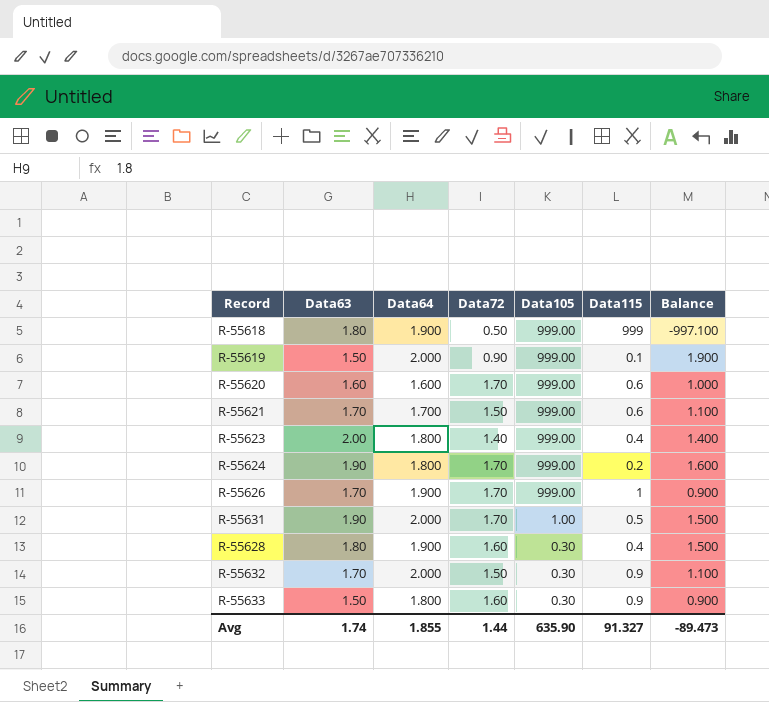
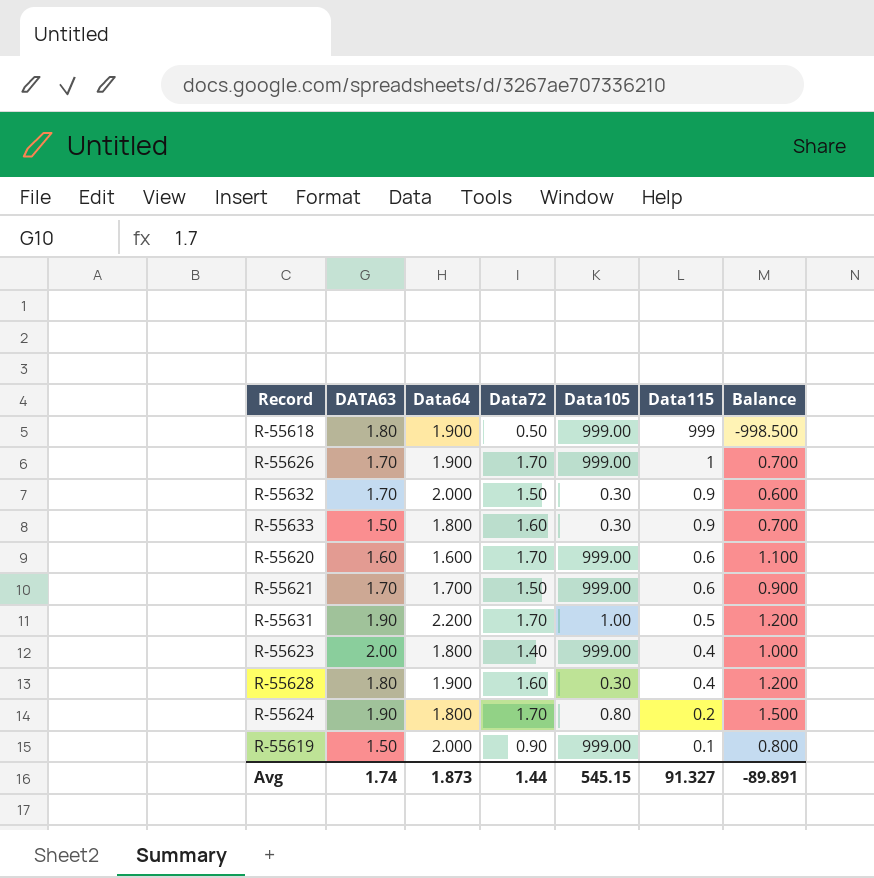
row order: Data105 descending -> Data115 descending
column name: Data63 -> DATA63
column Balance | formula: [Data64] - [Data115] -> [Data72] - [Data115]
R-55631 | Data64: 2.000 -> 2.200
R-55624 | Data105: 999.00 -> 0.80
Avg | Data64: 1.855 -> 1.873
Avg | Data105: 635.90 -> 545.15
Avg | Balance: -89.473 -> -89.891

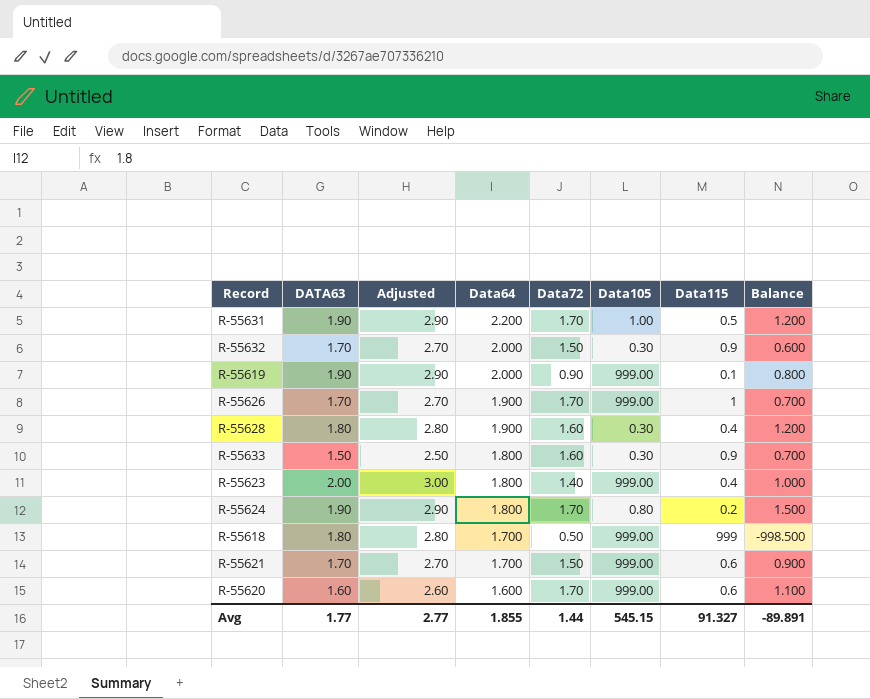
row order: Data115 descending -> Data64 descending
column Adjusted | formula: none -> [DATA63] + 1
R-55619 | DATA63: 1.50 -> 1.90
R-55618 | Data64: 1.900 -> 1.700
Avg | DATA63: 1.74 -> 1.77
Avg | Data64: 1.873 -> 1.855

